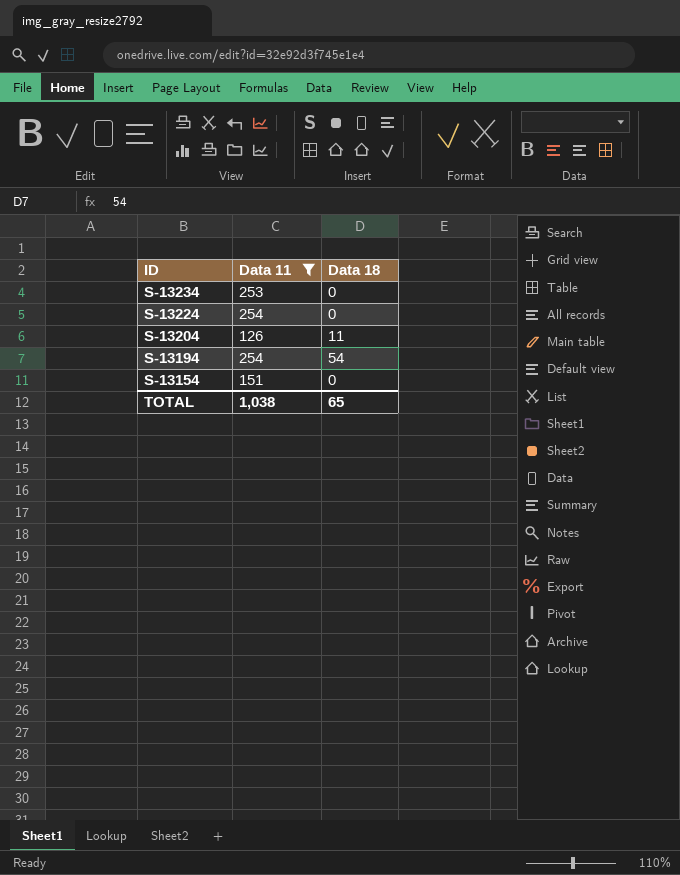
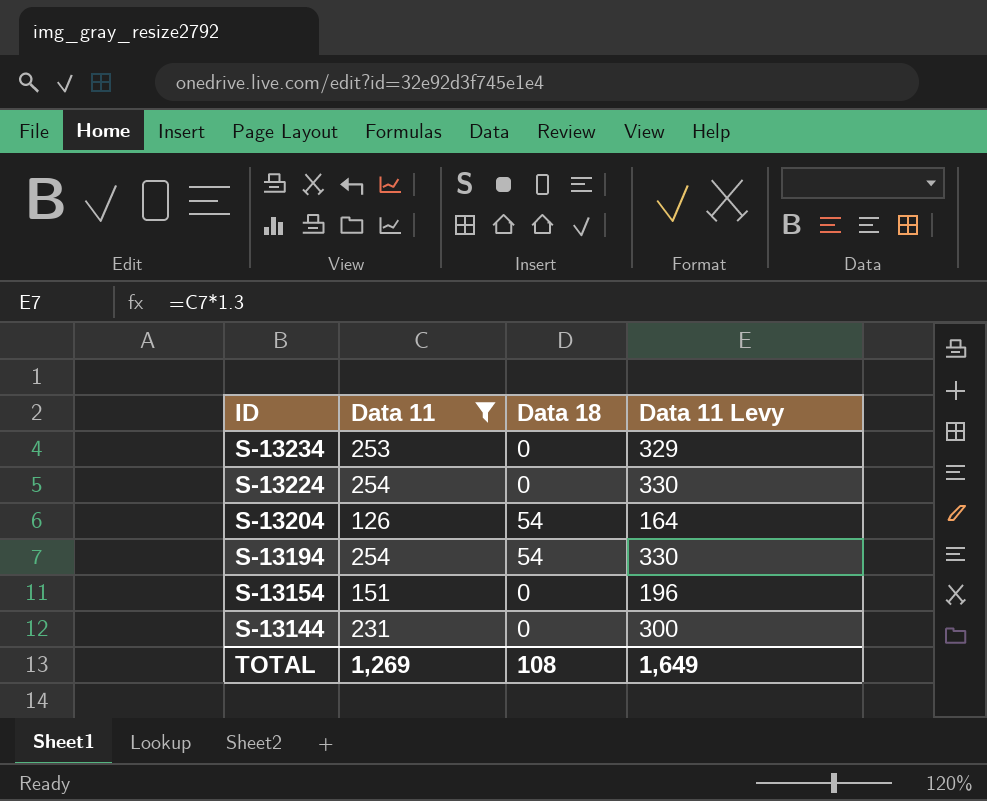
column Data 11 Levy | formula: none -> [Data 11] * 1.3
S-13204 | Data 18: 11 -> 54
row S-13144: none -> 231 | 0 | 300
TOTAL | Data 11: 1,038 -> 1,269
TOTAL | Data 18: 65 -> 108

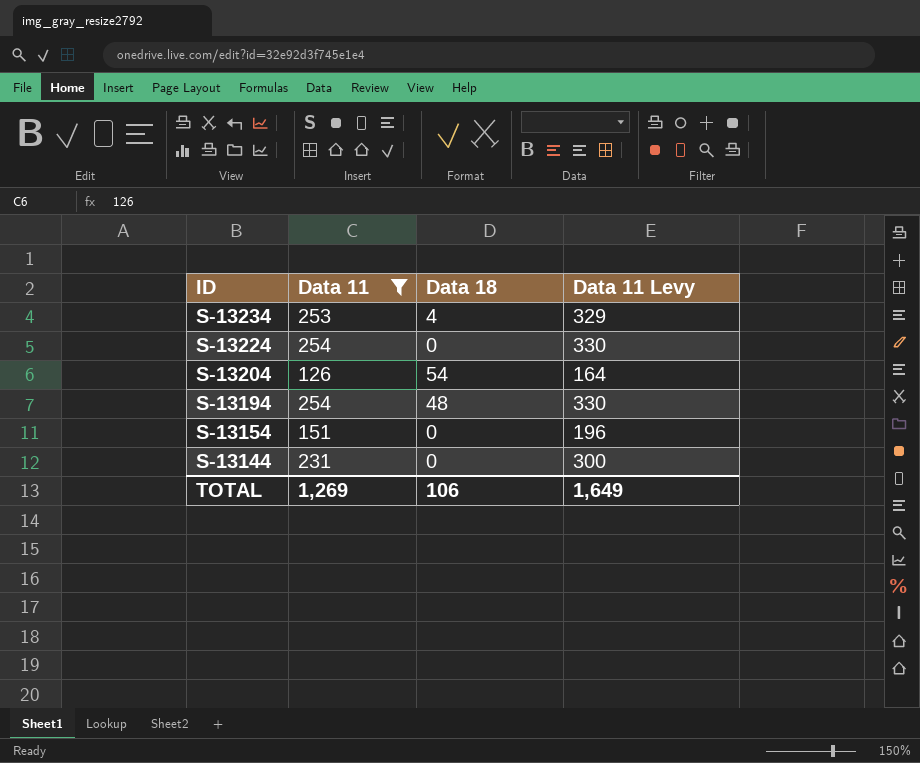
S-13234 | Data 18: 0 -> 4
S-13194 | Data 18: 54 -> 48
TOTAL | Data 18: 108 -> 106

